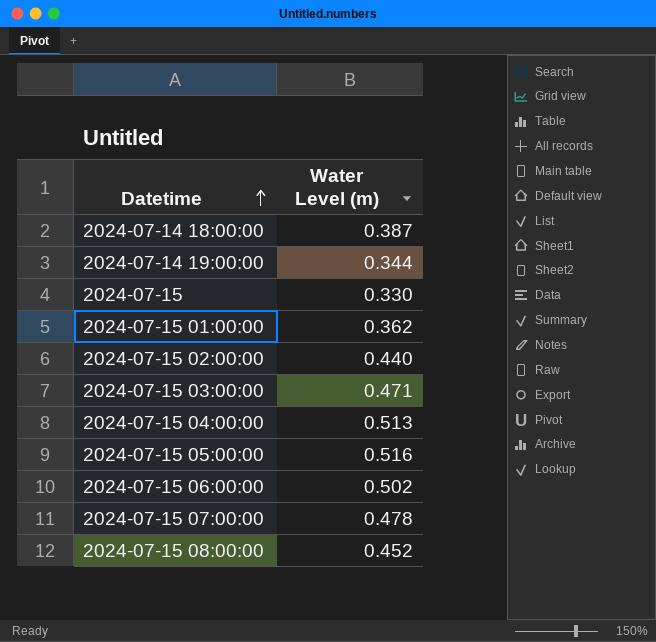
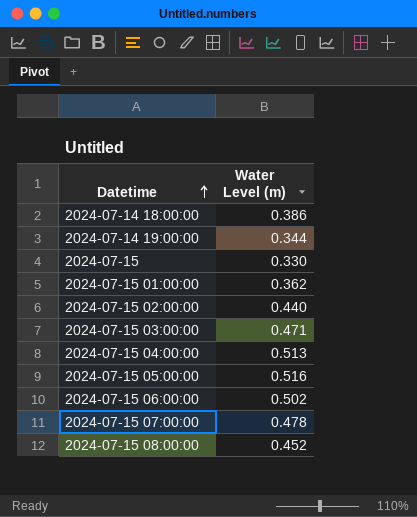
2024-07-14 18:00:00 | Water Level (m): 0.387 -> 0.386

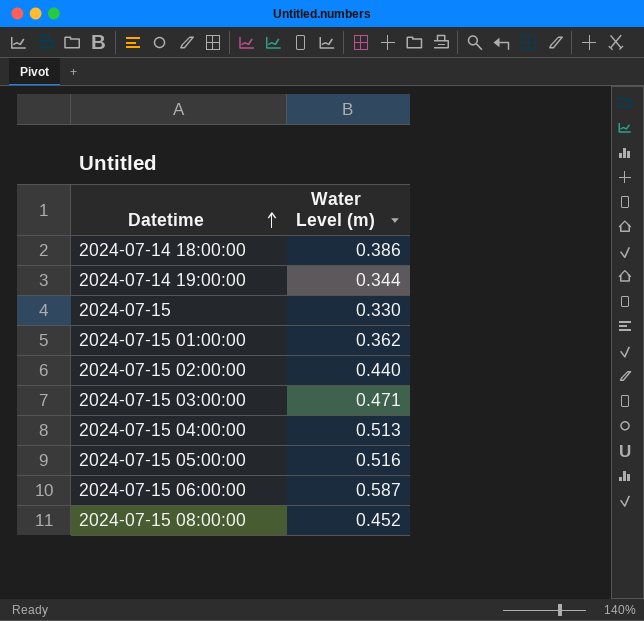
row 2024-07-15 07:00:00: 0.478 -> none
2024-07-15 06:00:00 | Water Level (m): 0.502 -> 0.587

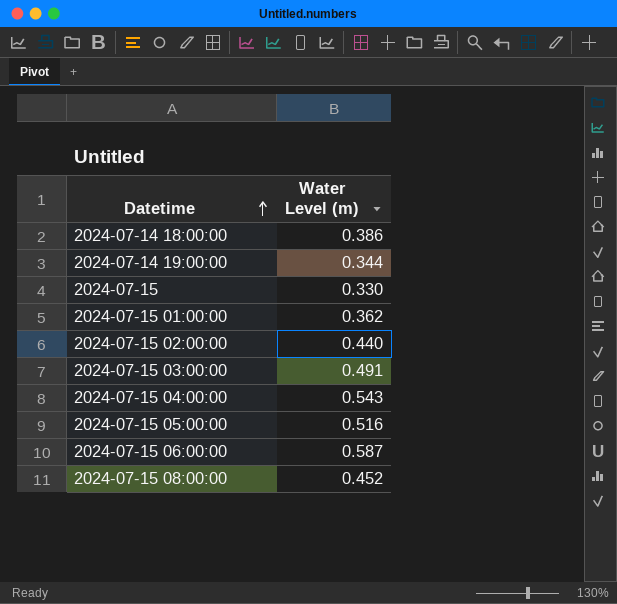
2024-07-15 03:00:00 | Water Level (m): 0.471 -> 0.491
2024-07-15 04:00:00 | Water Level (m): 0.513 -> 0.543

